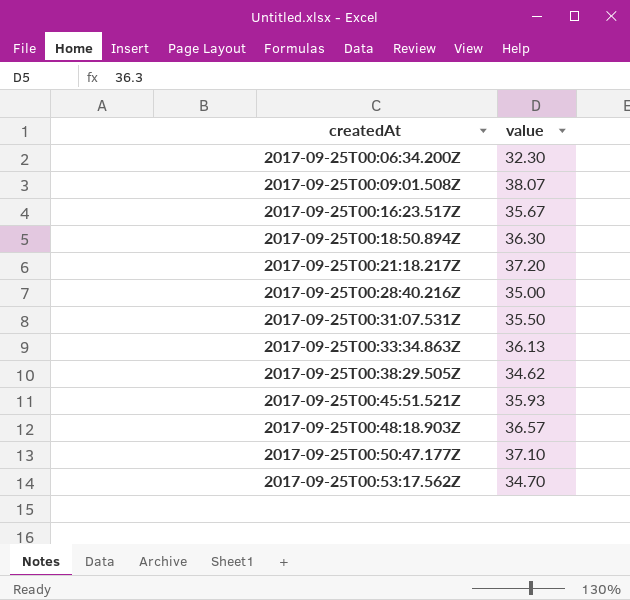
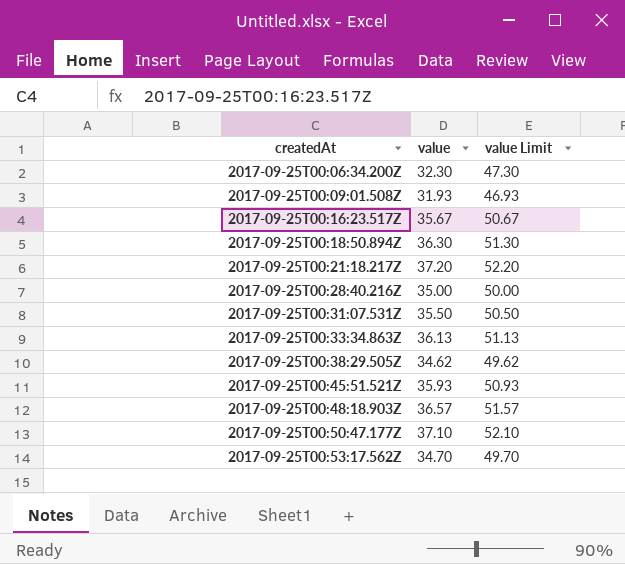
column value Limit | formula: none -> [value] + 15
2017-09-25T00:09:01.508Z | value: 38.07 -> 31.93

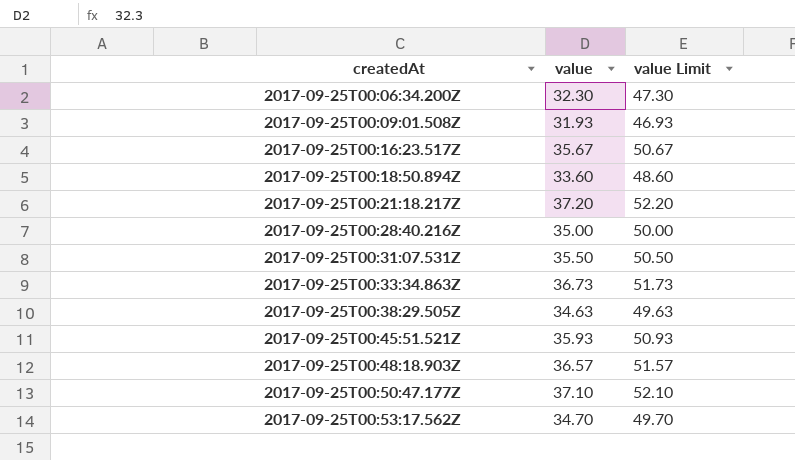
2017-09-25T00:18:50.894Z | value: 36.30 -> 33.60
2017-09-25T00:18:50.894Z | value Limit: 51.30 -> 48.60
2017-09-25T00:33:34.863Z | value: 36.13 -> 36.73
2017-09-25T00:33:34.863Z | value Limit: 51.13 -> 51.73
2017-09-25T00:38:29.505Z | value: 34.62 -> 34.63
2017-09-25T00:38:29.505Z | value Limit: 49.62 -> 49.63

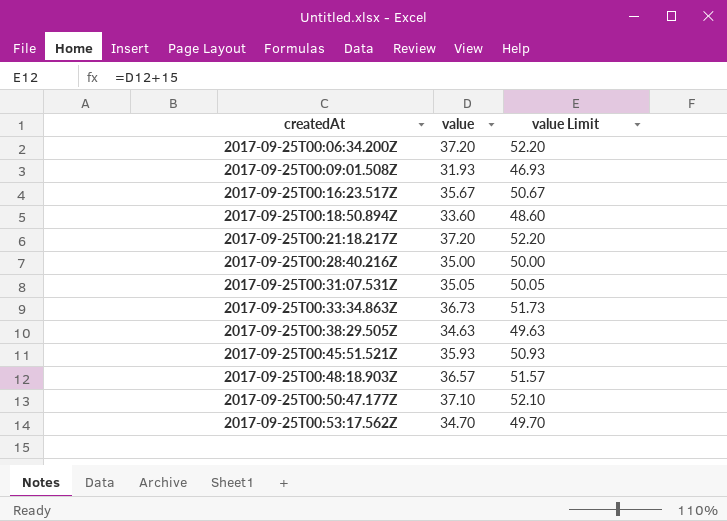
2017-09-25T00:06:34.200Z | value: 32.30 -> 37.20
2017-09-25T00:06:34.200Z | value Limit: 47.30 -> 52.20
2017-09-25T00:31:07.531Z | value: 35.50 -> 35.05
2017-09-25T00:31:07.531Z | value Limit: 50.50 -> 50.05

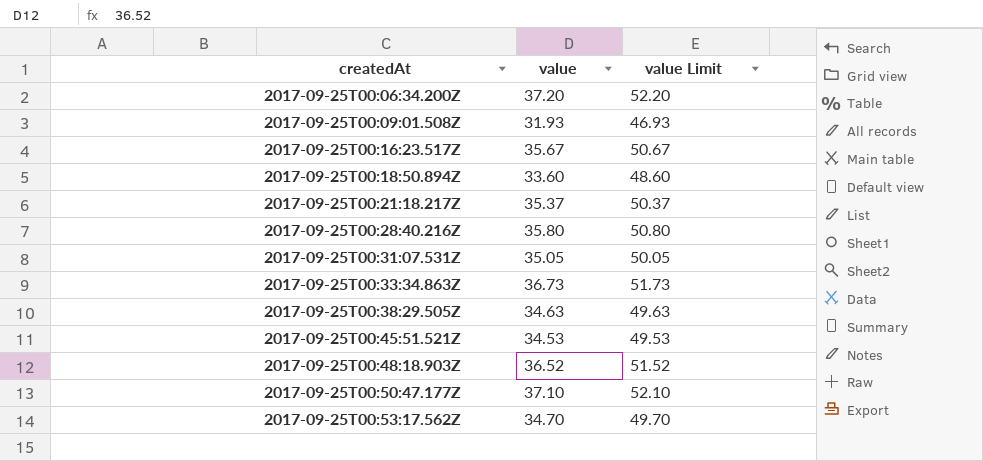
2017-09-25T00:21:18.217Z | value: 37.20 -> 35.37
2017-09-25T00:21:18.217Z | value Limit: 52.20 -> 50.37
2017-09-25T00:28:40.216Z | value: 35.00 -> 35.80
2017-09-25T00:28:40.216Z | value Limit: 50.00 -> 50.80
2017-09-25T00:45:51.521Z | value: 35.93 -> 34.53
2017-09-25T00:45:51.521Z | value Limit: 50.93 -> 49.53
2017-09-25T00:48:18.903Z | value: 36.57 -> 36.52
2017-09-25T00:48:18.903Z | value Limit: 51.57 -> 51.52

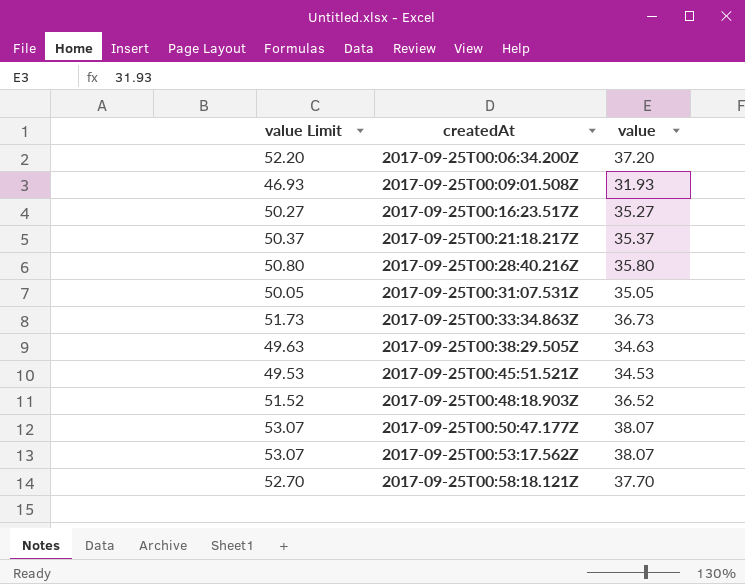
column value Limit | position: 3 -> 1
row 2017-09-25T00:18:50.894Z: 33.60 | 48.60 -> none
2017-09-25T00:16:23.517Z | value Limit: 50.67 -> 50.27
2017-09-25T00:16:23.517Z | value: 35.67 -> 35.27
2017-09-25T00:50:47.177Z | value Limit: 52.10 -> 53.07
2017-09-25T00:50:47.177Z | value: 37.10 -> 38.07
2017-09-25T00:53:17.562Z | value Limit: 49.70 -> 53.07
2017-09-25T00:53:17.562Z | value: 34.70 -> 38.07
row 2017-09-25T00:58:18.121Z: none -> 52.70 | 37.70

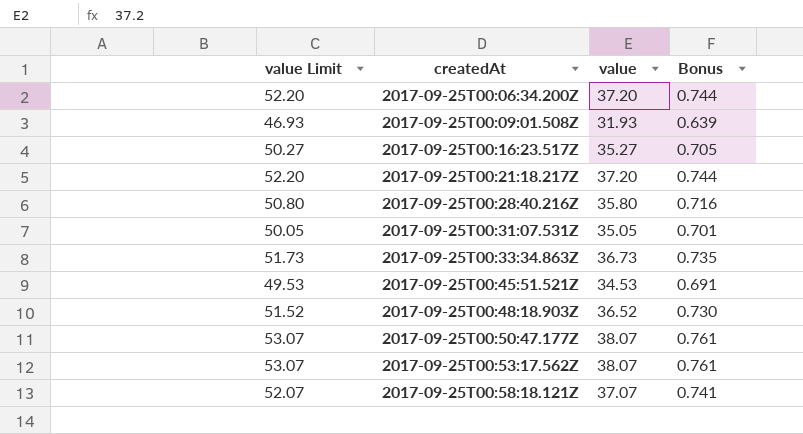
column Bonus | formula: none -> [value] * 0.02
row 2017-09-25T00:38:29.505Z: 49.63 | 34.63 -> none
2017-09-25T00:21:18.217Z | value Limit: 50.37 -> 52.20
2017-09-25T00:21:18.217Z | value: 35.37 -> 37.20
2017-09-25T00:58:18.121Z | value Limit: 52.70 -> 52.07
2017-09-25T00:58:18.121Z | value: 37.70 -> 37.07

